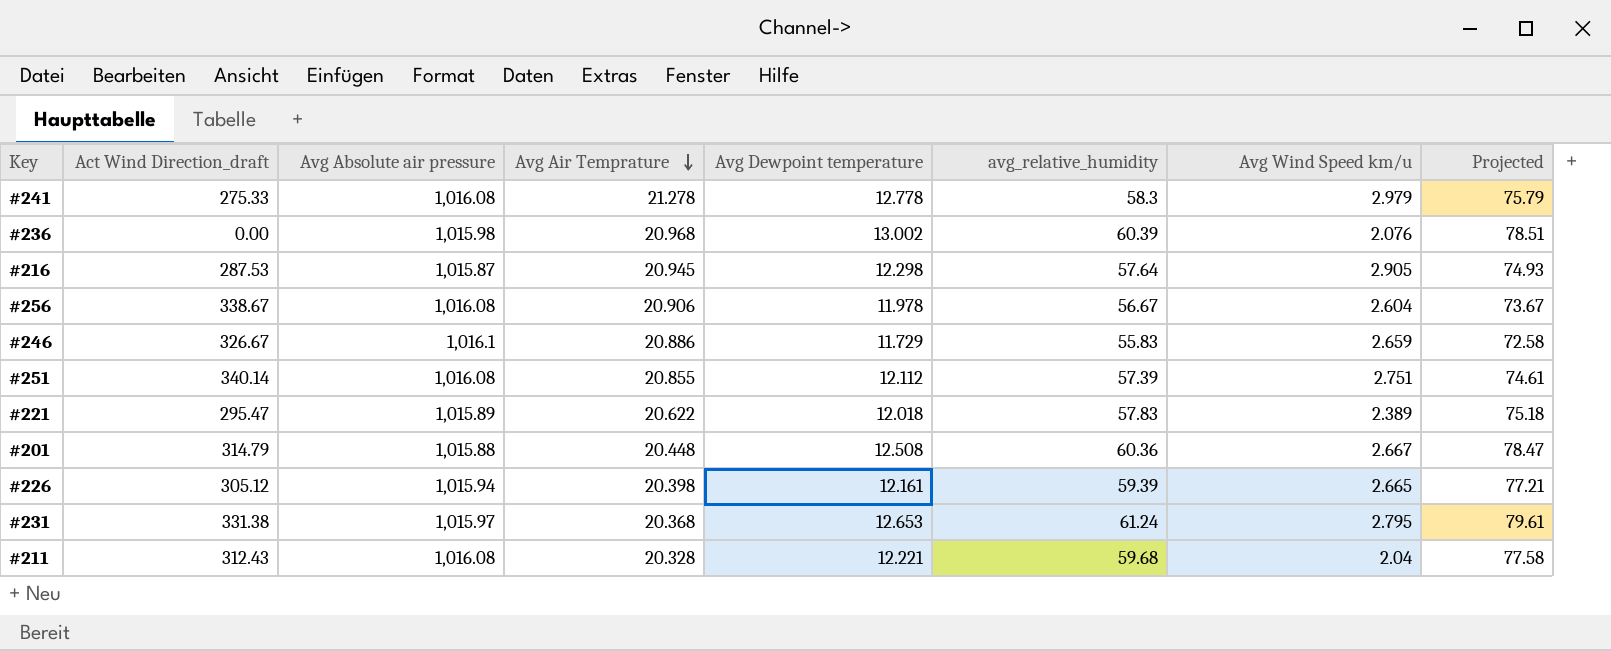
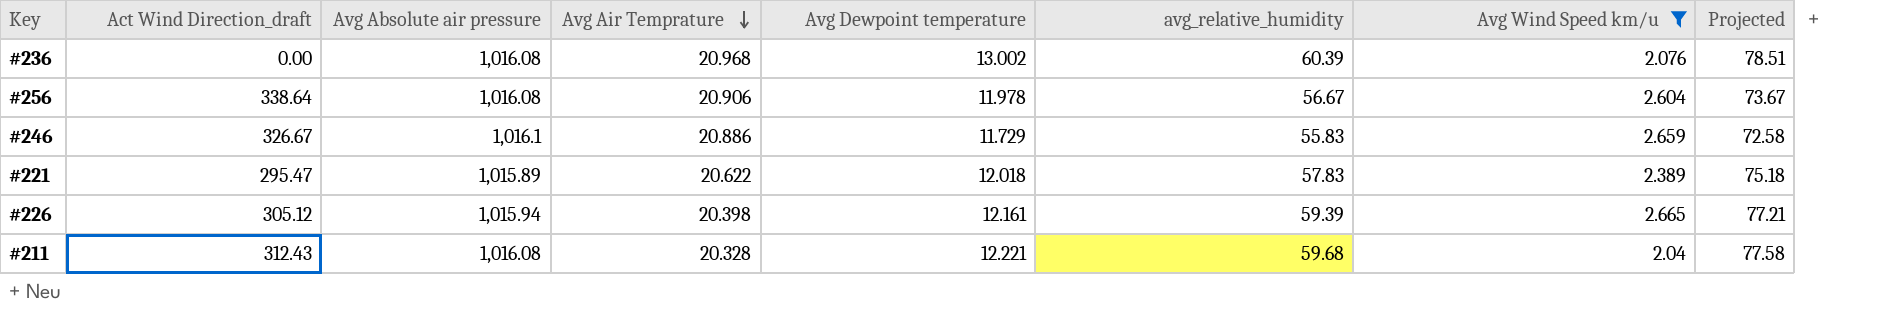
filter: none -> Avg Wind Speed km/u <= 2.665
#236 | Avg Absolute air pressure: 1,015.98 -> 1,016.08
#256 | Act Wind Direction_draft: 338.67 -> 338.64

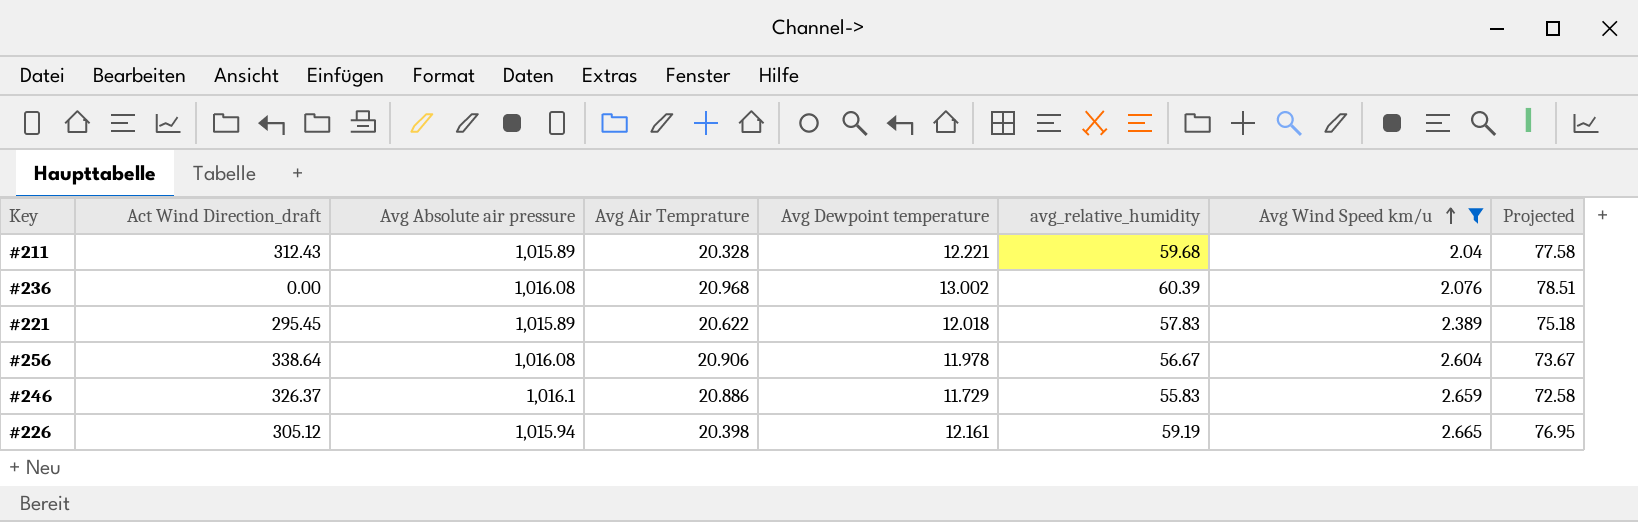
row order: Avg Air Temprature descending -> Avg Wind Speed km/u ascending
#211 | Avg Absolute air pressure: 1,016.08 -> 1,015.89
#221 | Act Wind Direction_draft: 295.47 -> 295.45
#246 | Act Wind Direction_draft: 326.67 -> 326.37
#226 | avg_relative_humidity: 59.39 -> 59.19
#226 | Projected: 77.21 -> 76.95

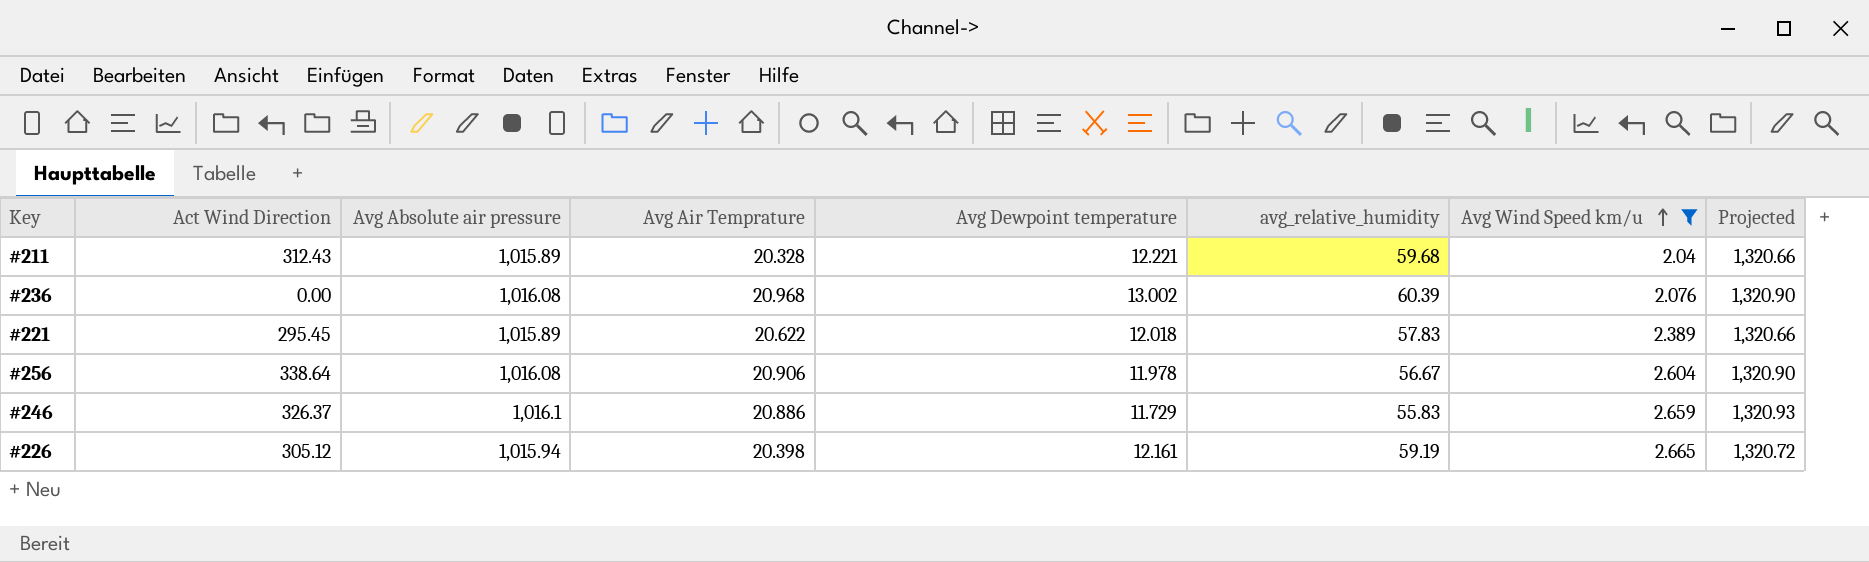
column name: Act Wind Direction_draft -> Act Wind Direction
column Projected | formula: [avg_relative_humidity] * 1.3 -> [Avg Absolute air pressure] * 1.3

